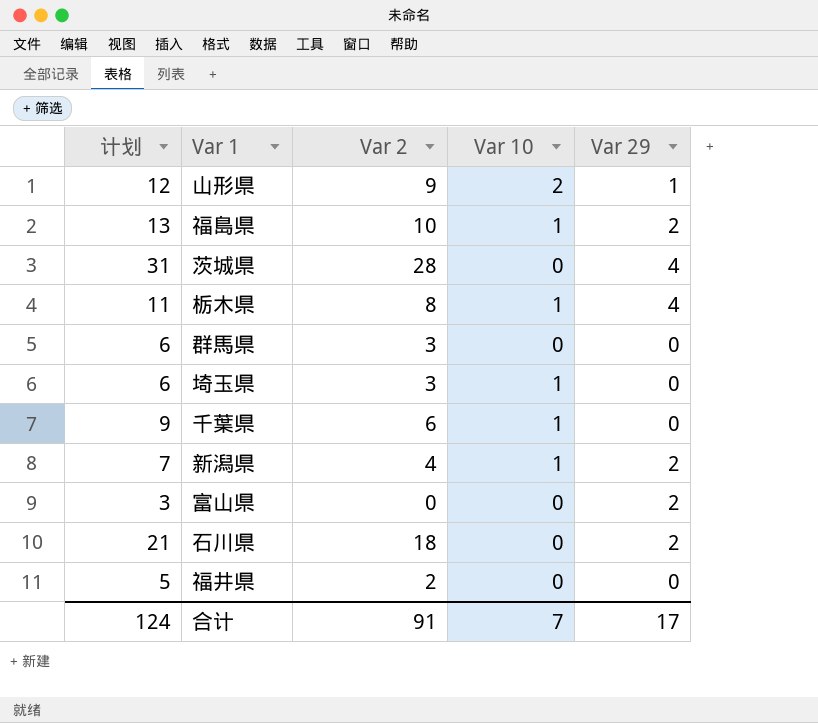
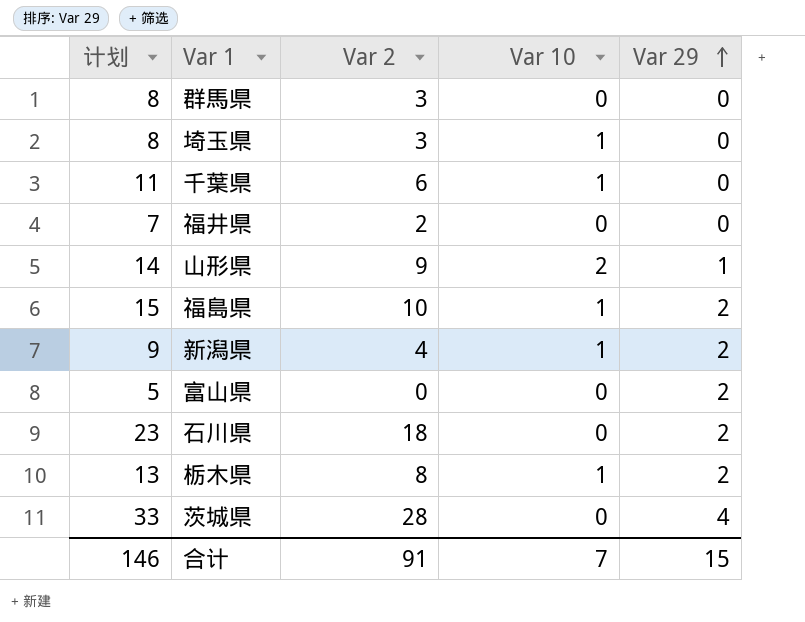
row order: none -> Var 29 ascending
column 计划 | formula: [Var 2] + 3 -> [Var 2] + 5
栃木県 | Var 29: 4 -> 2
合计 | 计划: 124 -> 146
合计 | Var 29: 17 -> 15

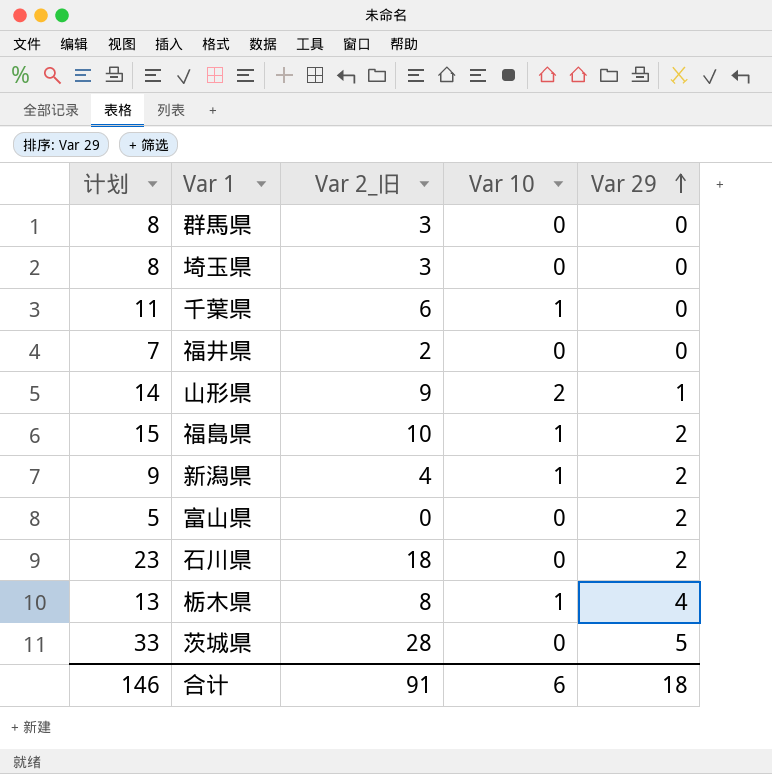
column name: Var 2 -> Var 2_旧
埼玉県 | Var 10: 1 -> 0
栃木県 | Var 29: 2 -> 4
茨城県 | Var 29: 4 -> 5
合计 | Var 10: 7 -> 6
合计 | Var 29: 15 -> 18

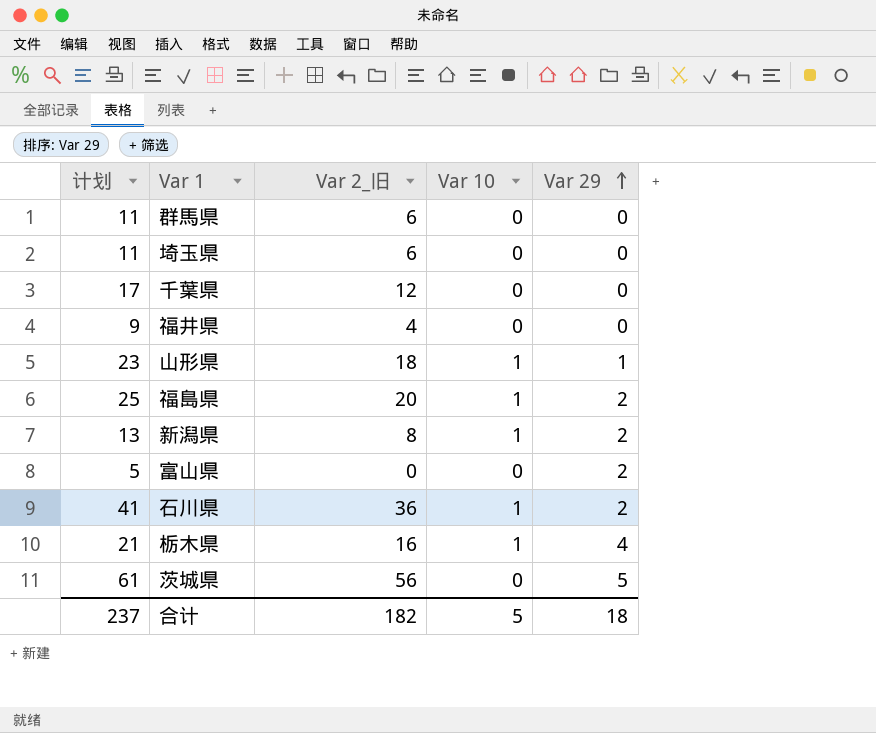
群馬県 | 计划: 8 -> 11
群馬県 | Var 2_旧: 3 -> 6
埼玉県 | 计划: 8 -> 11
埼玉県 | Var 2_旧: 3 -> 6
千葉県 | 计划: 11 -> 17
千葉県 | Var 2_旧: 6 -> 12
千葉県 | Var 10: 1 -> 0
福井県 | 计划: 7 -> 9
福井県 | Var 2_旧: 2 -> 4
山形県 | 计划: 14 -> 23
山形県 | Var 2_旧: 9 -> 18
山形県 | Var 10: 2 -> 1
福島県 | 计划: 15 -> 25
福島県 | Var 2_旧: 10 -> 20
新潟県 | 计划: 9 -> 13
新潟県 | Var 2_旧: 4 -> 8
石川県 | 计划: 23 -> 41
石川県 | Var 2_旧: 18 -> 36
石川県 | Var 10: 0 -> 1
栃木県 | 计划: 13 -> 21
栃木県 | Var 2_旧: 8 -> 16
茨城県 | 计划: 33 -> 61
茨城県 | Var 2_旧: 28 -> 56
合计 | 计划: 146 -> 237
合计 | Var 2_旧: 91 -> 182
合计 | Var 10: 6 -> 5

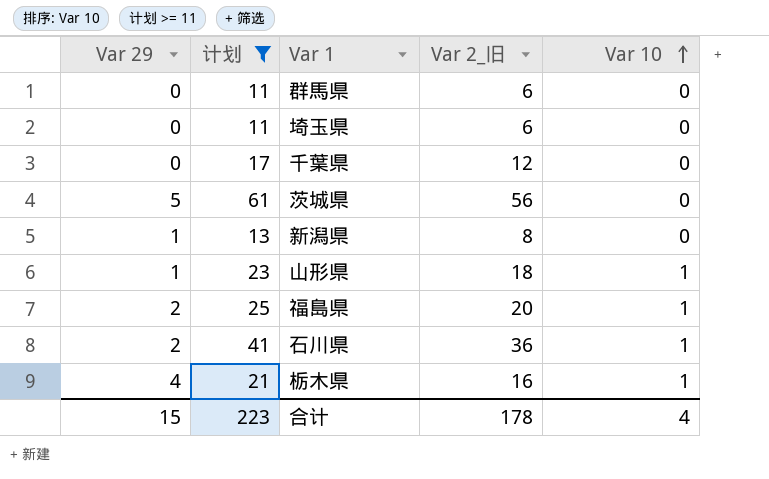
filter: none -> 计划 >= 11
row order: Var 29 ascending -> Var 10 ascending
column Var 29 | position: 5 -> 1
新潟県 | Var 29: 2 -> 1
新潟県 | Var 10: 1 -> 0
合计 | Var 29: 18 -> 15
合计 | 计划: 237 -> 223
合计 | Var 2_旧: 182 -> 178
合计 | Var 10: 5 -> 4

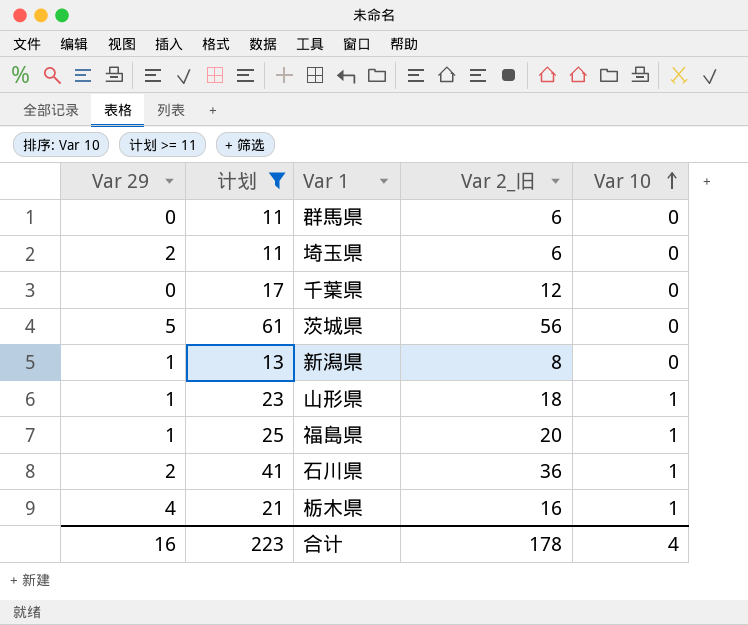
埼玉県 | Var 29: 0 -> 2
福島県 | Var 29: 2 -> 1
合计 | Var 29: 15 -> 16

